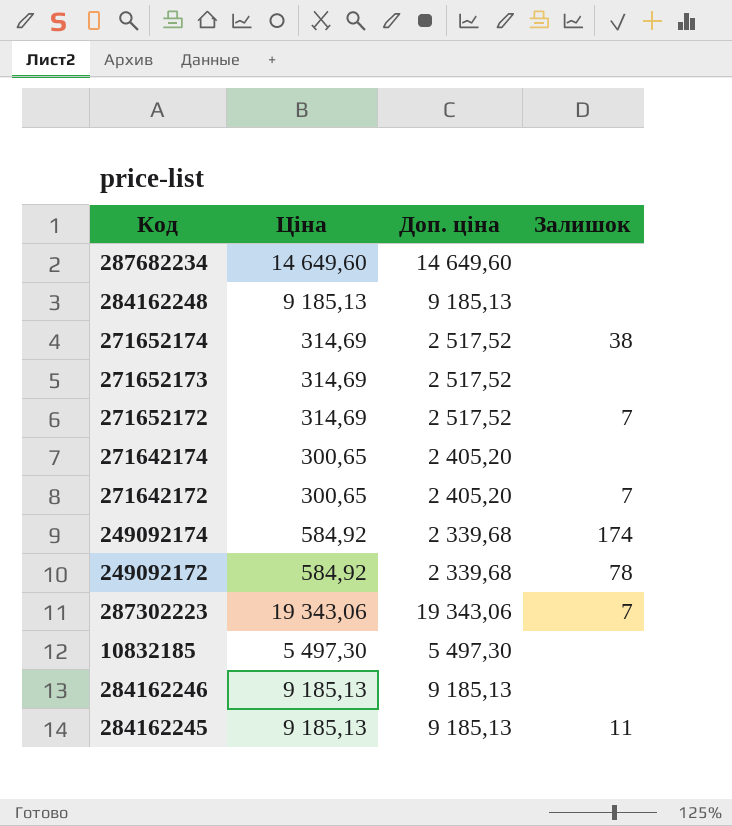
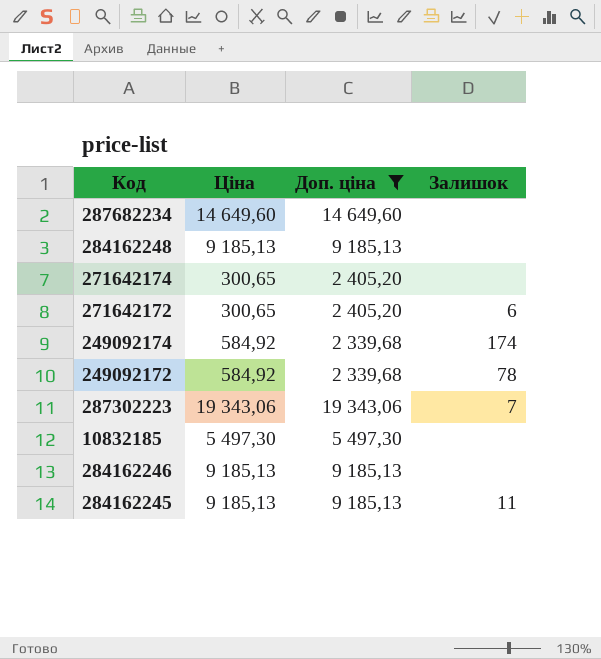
filter: none -> Доп. ціна != 2 517,52
271642172 | Залишок: 7 -> 6

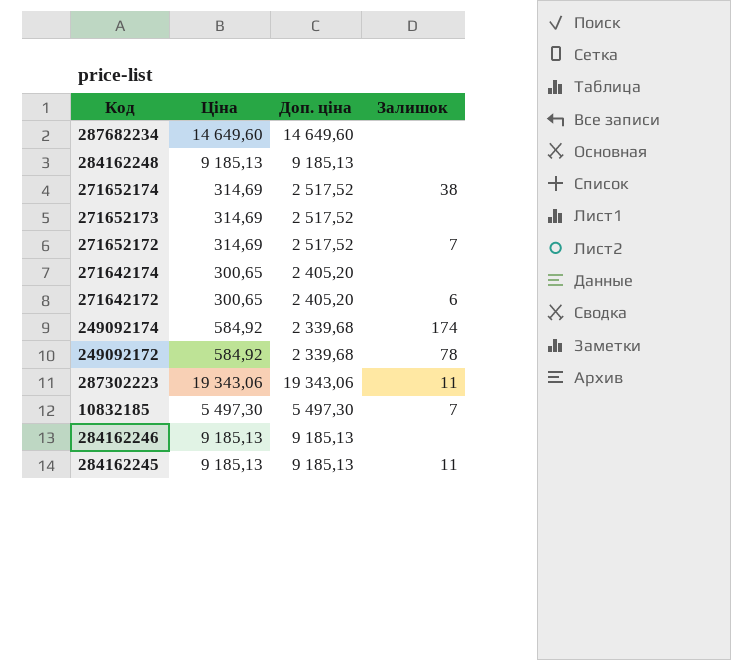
filter: Доп. ціна != 2 517,52 -> none
287302223 | Залишок: 7 -> 11
10832185 | Залишок: none -> 7

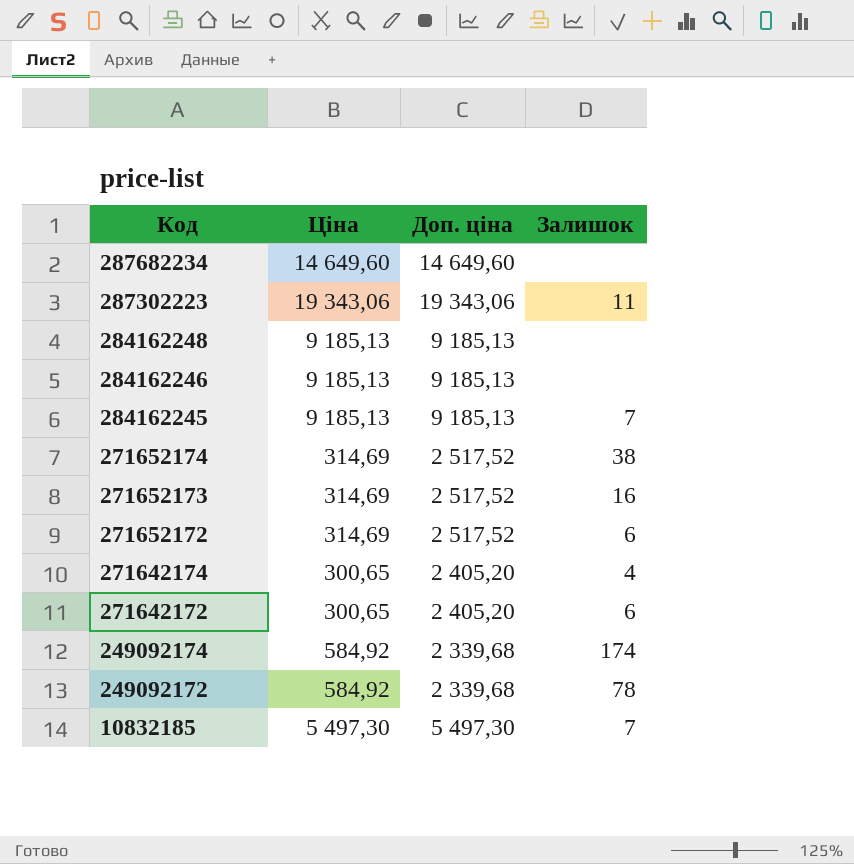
row order: none -> Код descending
284162245 | Залишок: 11 -> 7
271652173 | Залишок: none -> 16
271652172 | Залишок: 7 -> 6
271642174 | Залишок: none -> 4

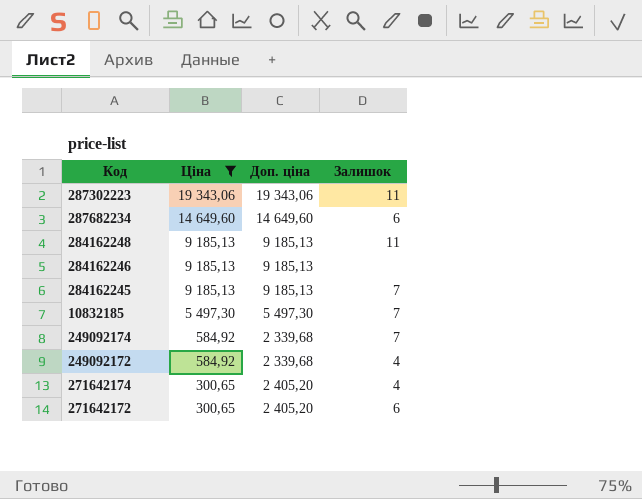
filter: none -> Ціна != 314,69
row order: Код descending -> Ціна descending
287682234 | Залишок: none -> 6
284162248 | Залишок: none -> 11
249092174 | Залишок: 174 -> 7
249092172 | Залишок: 78 -> 4

